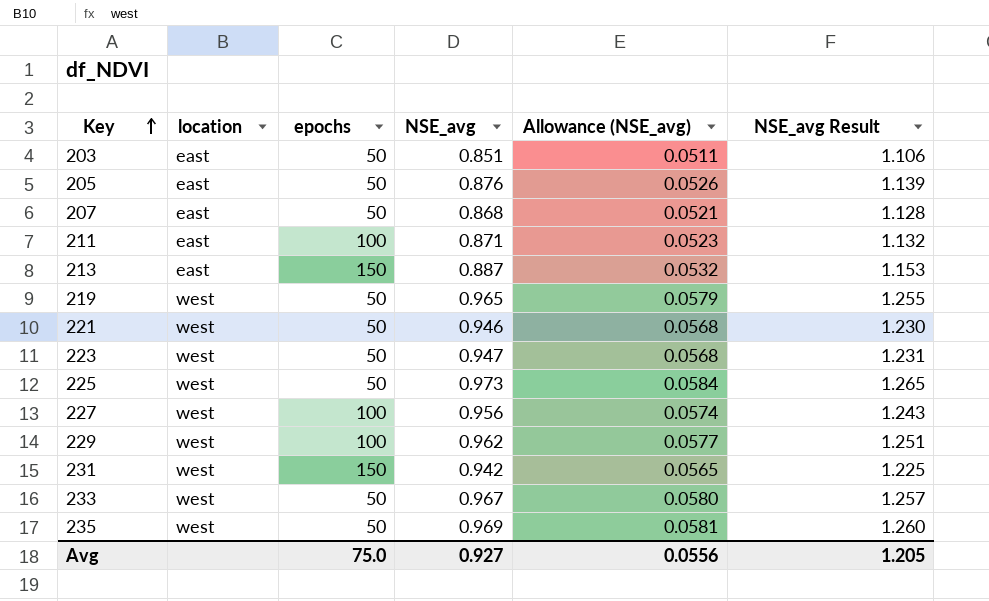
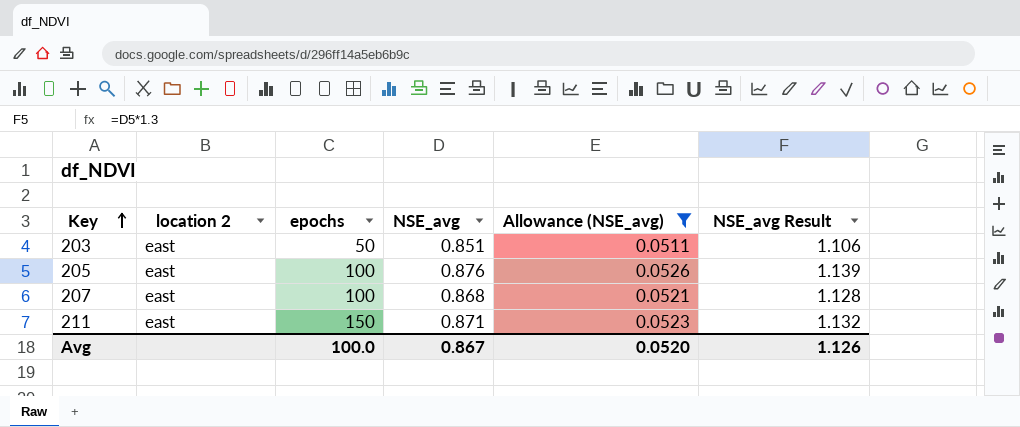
filter: none -> Allowance (NSE_avg) <= 0.0526
column name: location -> location 2
205 | epochs: 50 -> 100
207 | epochs: 50 -> 100
211 | epochs: 100 -> 150
Avg | epochs: 75.0 -> 100.0
Avg | NSE_avg: 0.927 -> 0.867
Avg | Allowance (NSE_avg): 0.0556 -> 0.0520
Avg | NSE_avg Result: 1.205 -> 1.126

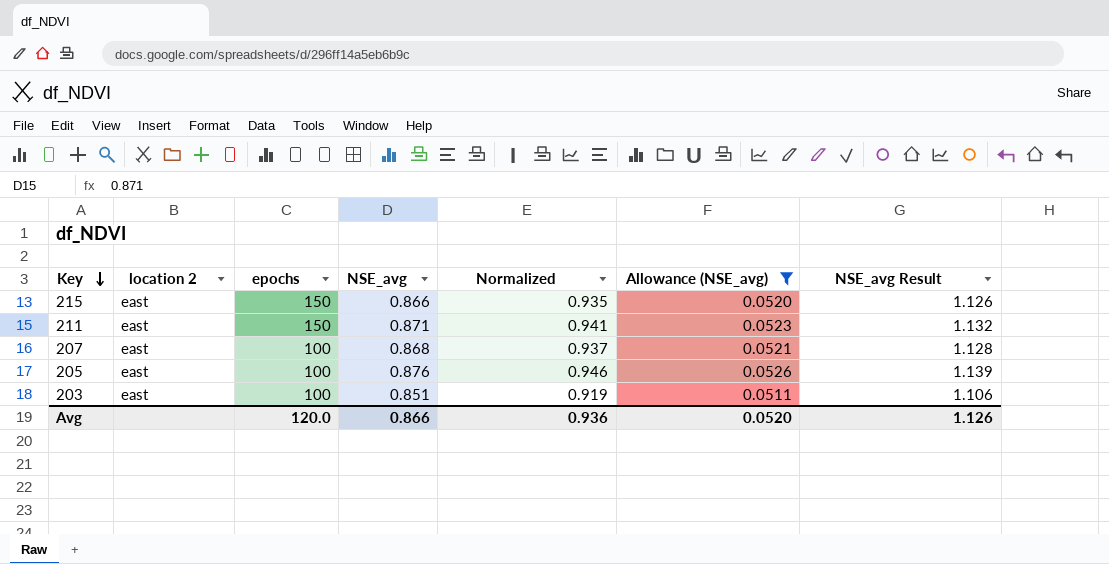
row order: Key ascending -> Key descending
column Normalized | formula: none -> [NSE_avg] * 1.08
row 215: none -> east | 150 | 0.866 | 0.935 | 0.0520 | 1.126
203 | epochs: 50 -> 100
Avg | epochs: 100.0 -> 120.0
Avg | NSE_avg: 0.867 -> 0.866

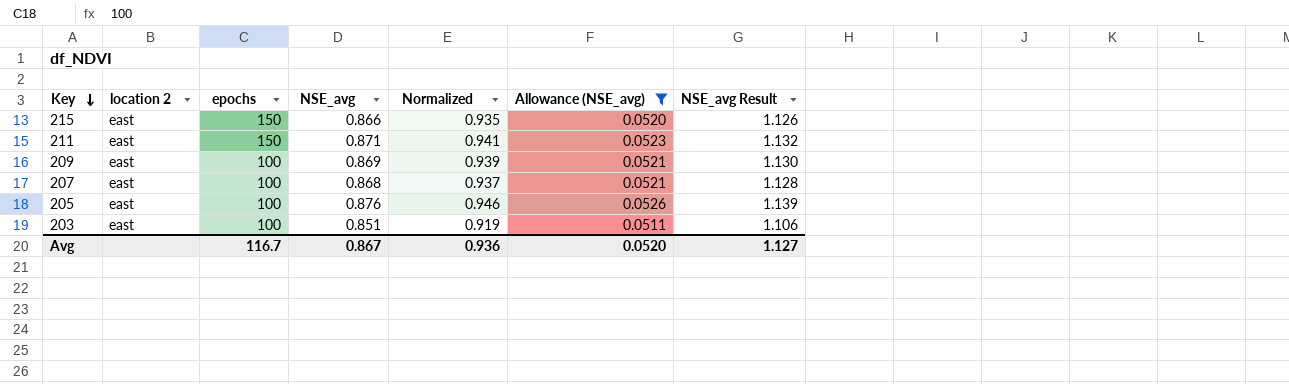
row 209: none -> east | 100 | 0.869 | 0.939 | 0.0521 | 1.130
Avg | epochs: 120.0 -> 116.7
Avg | NSE_avg: 0.866 -> 0.867
Avg | NSE_avg Result: 1.126 -> 1.127

